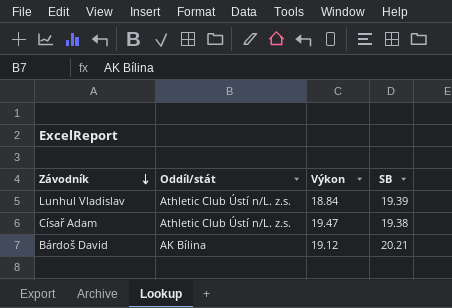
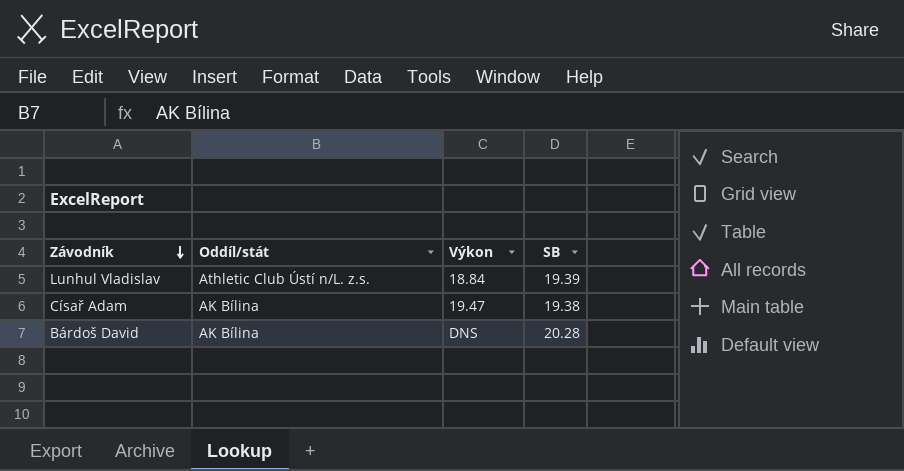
Císař Adam | Oddíl/stát: Athletic Club Ústí n/L. z.s. -> AK Bílina
Bárdoš David | Výkon: 19.12 -> DNS
Bárdoš David | SB: 20.21 -> 20.28

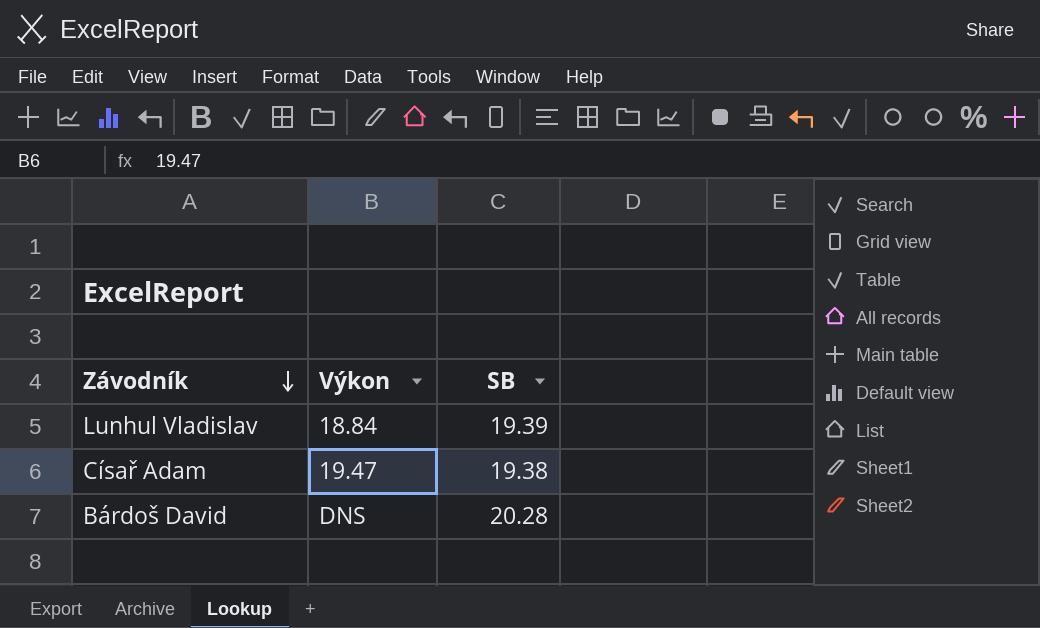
column Oddíl/stát | position: 2 -> none

